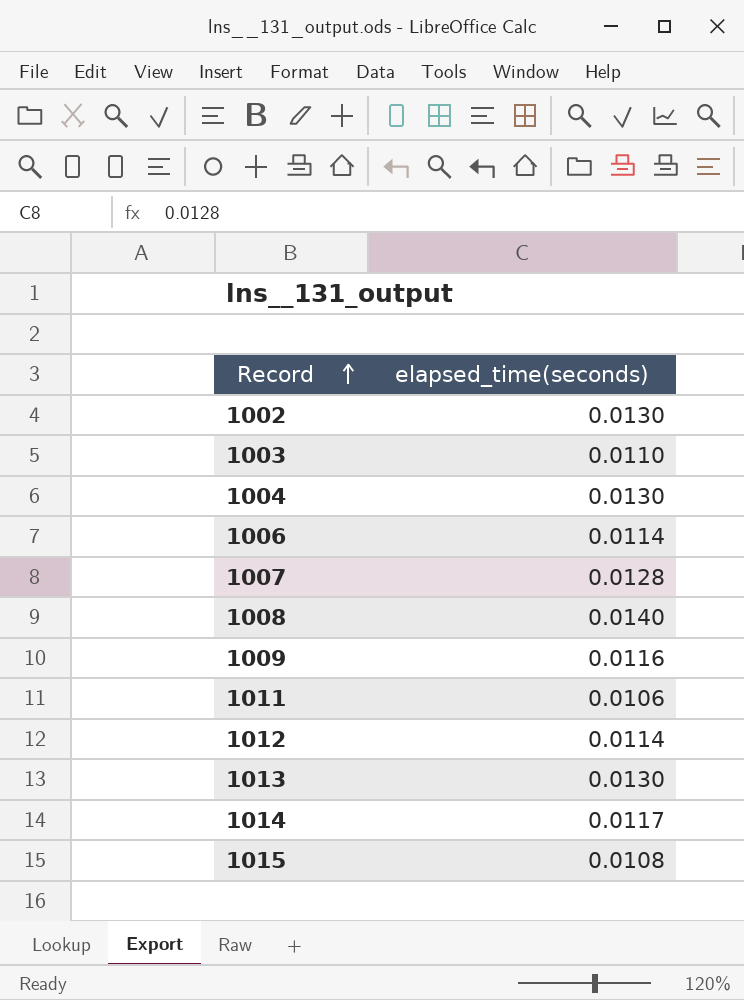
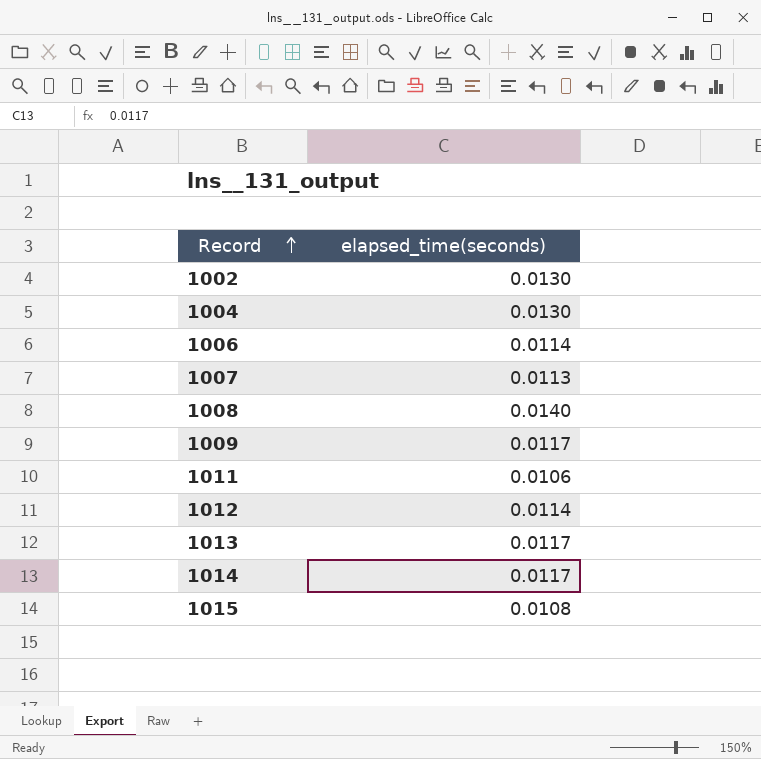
row 1003: 0.0110 -> none
1007 | elapsed_time(seconds): 0.0128 -> 0.0113
1009 | elapsed_time(seconds): 0.0116 -> 0.0117
1013 | elapsed_time(seconds): 0.0130 -> 0.0117

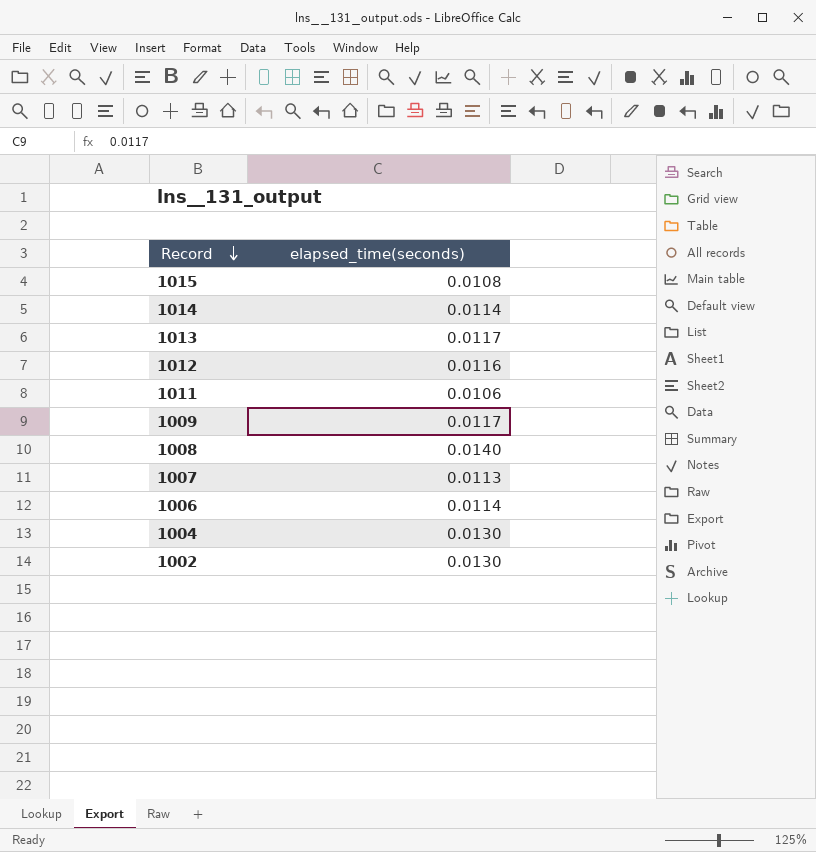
row order: Record ascending -> Record descending
1014 | elapsed_time(seconds): 0.0117 -> 0.0114
1012 | elapsed_time(seconds): 0.0114 -> 0.0116

